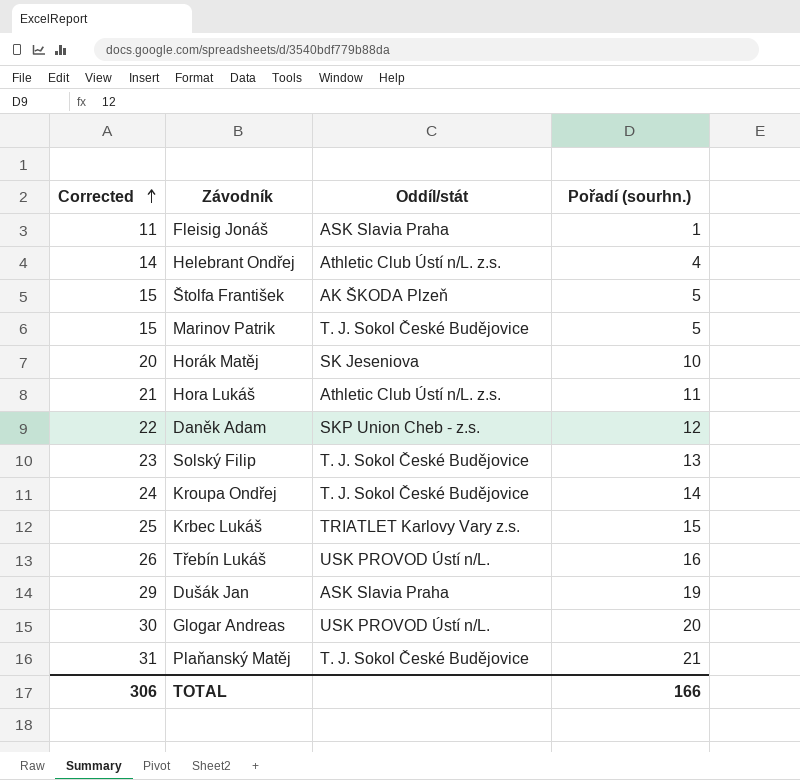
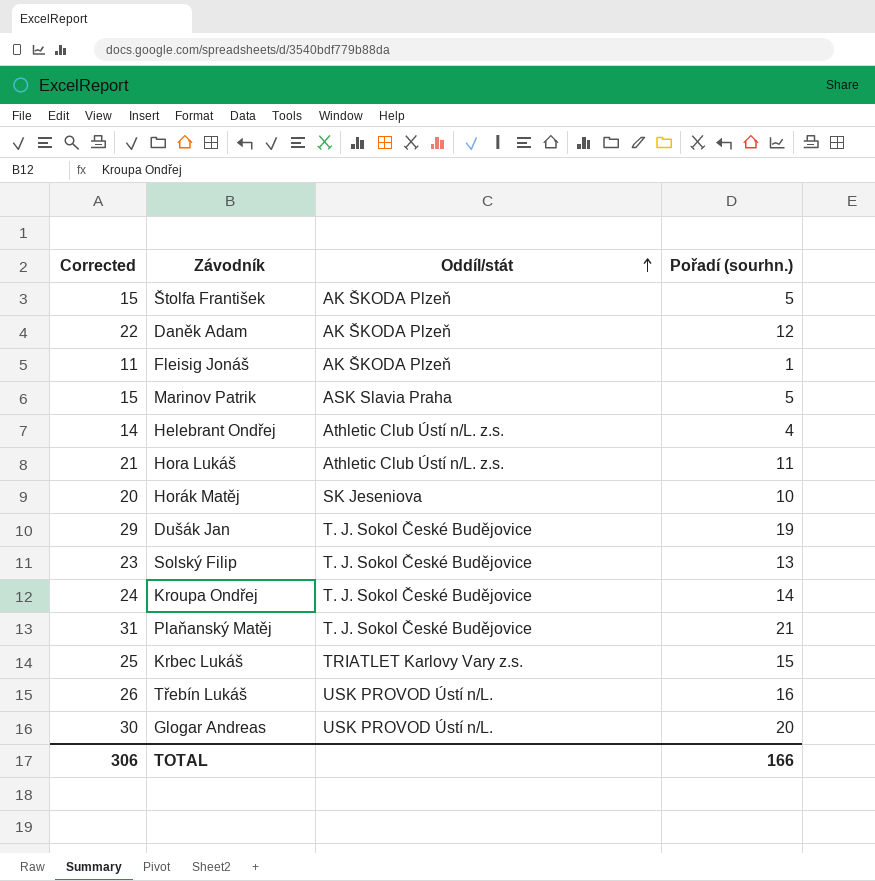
row order: Corrected ascending -> Oddíl/stát ascending
Daněk Adam | Oddíl/stát: SKP Union Cheb - z.s. -> AK ŠKODA Plzeň
Fleisig Jonáš | Oddíl/stát: ASK Slavia Praha -> AK ŠKODA Plzeň
Marinov Patrik | Oddíl/stát: T. J. Sokol České Budějovice -> ASK Slavia Praha
Dušák Jan | Oddíl/stát: ASK Slavia Praha -> T. J. Sokol České Budějovice

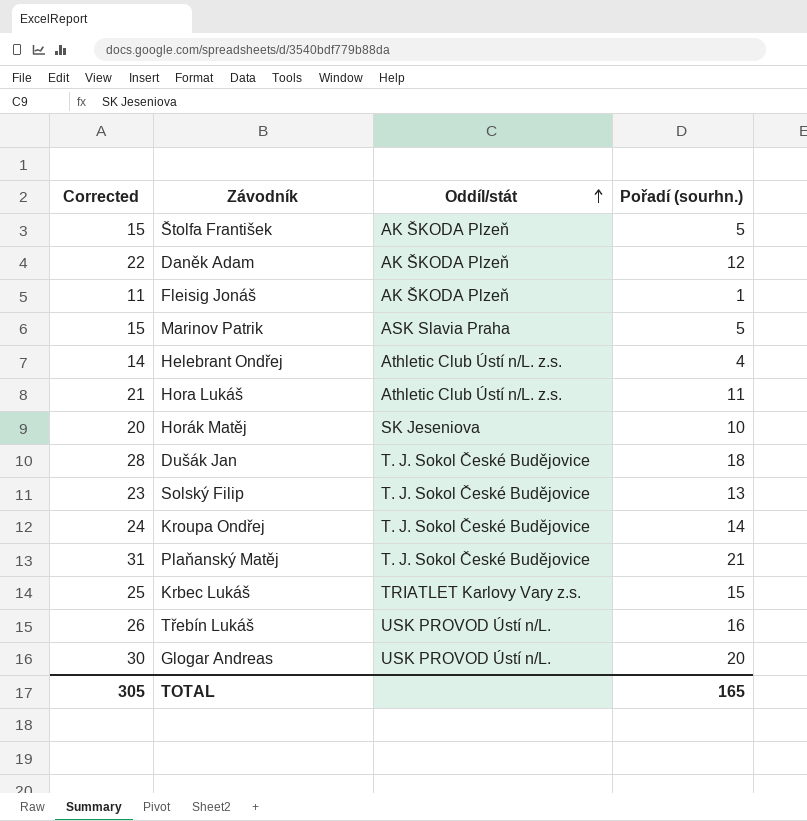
Dušák Jan | Corrected: 29 -> 28
Dušák Jan | Pořadí (sourhn.): 19 -> 18
TOTAL | Corrected: 306 -> 305
TOTAL | Pořadí (sourhn.): 166 -> 165

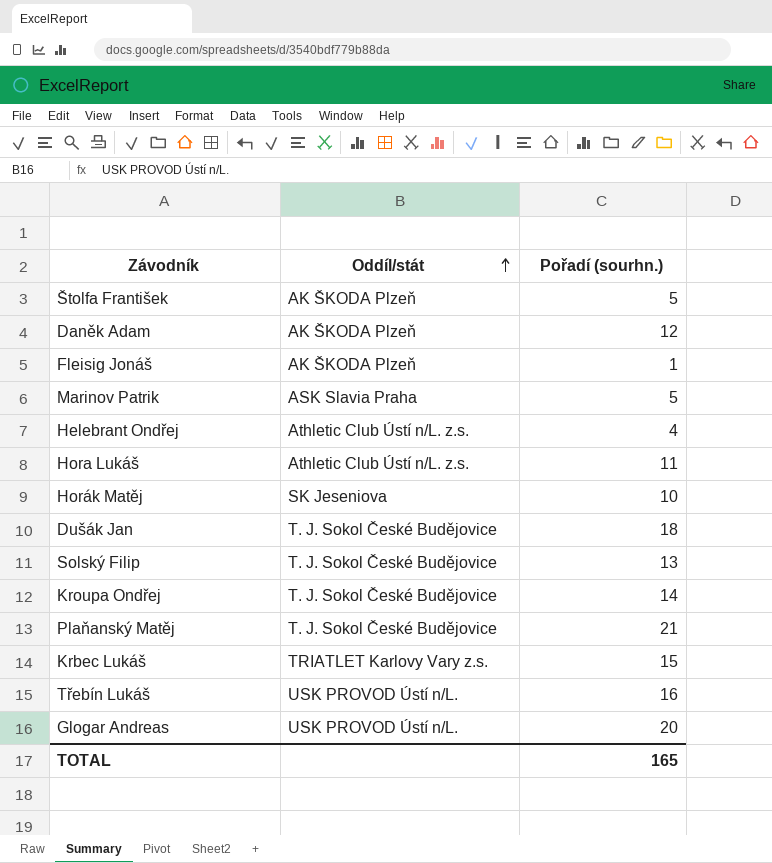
column Corrected | formula: [Pořadí (sourhn.)] + 10 -> none

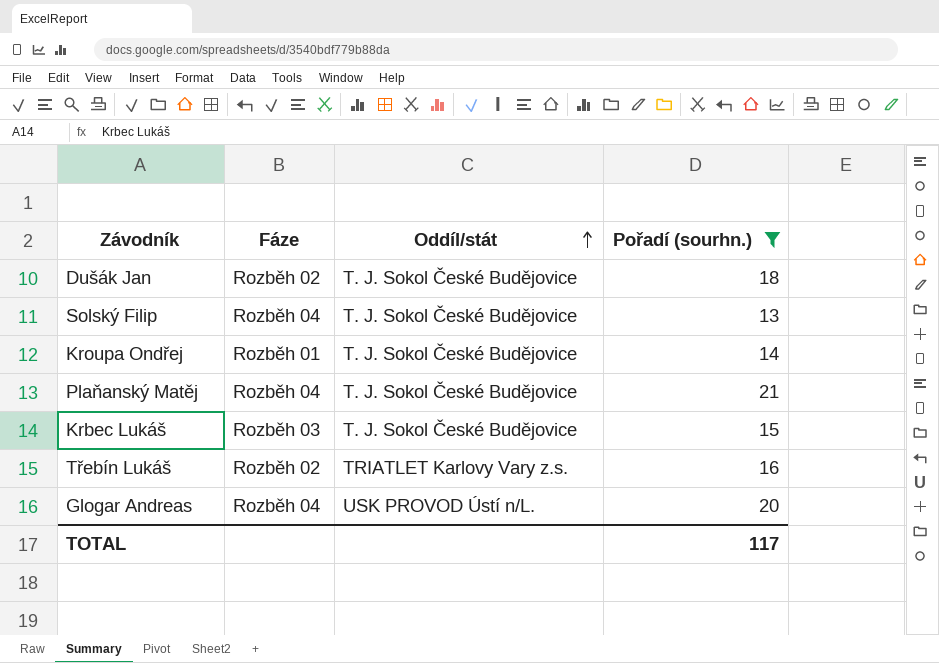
filter: none -> Pořadí (sourhn.) >= 13
column Fáze | position: none -> 2
Krbec Lukáš | Oddíl/stát: TRIATLET Karlovy Vary z.s. -> T. J. Sokol České Budějovice
Třebín Lukáš | Oddíl/stát: USK PROVOD Ústí n/L. -> TRIATLET Karlovy Vary z.s.
TOTAL | Pořadí (sourhn.): 165 -> 117

